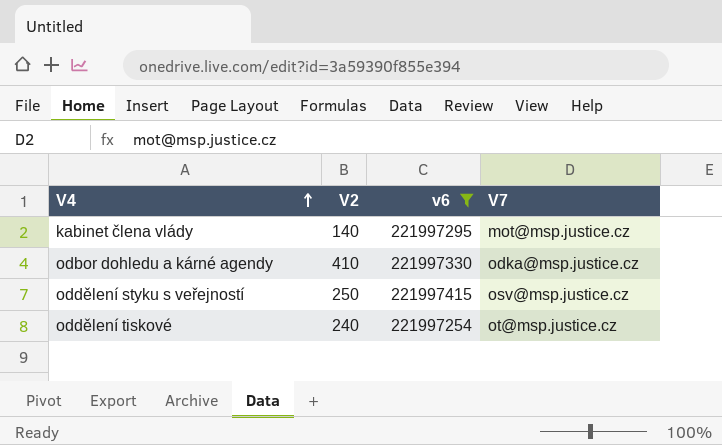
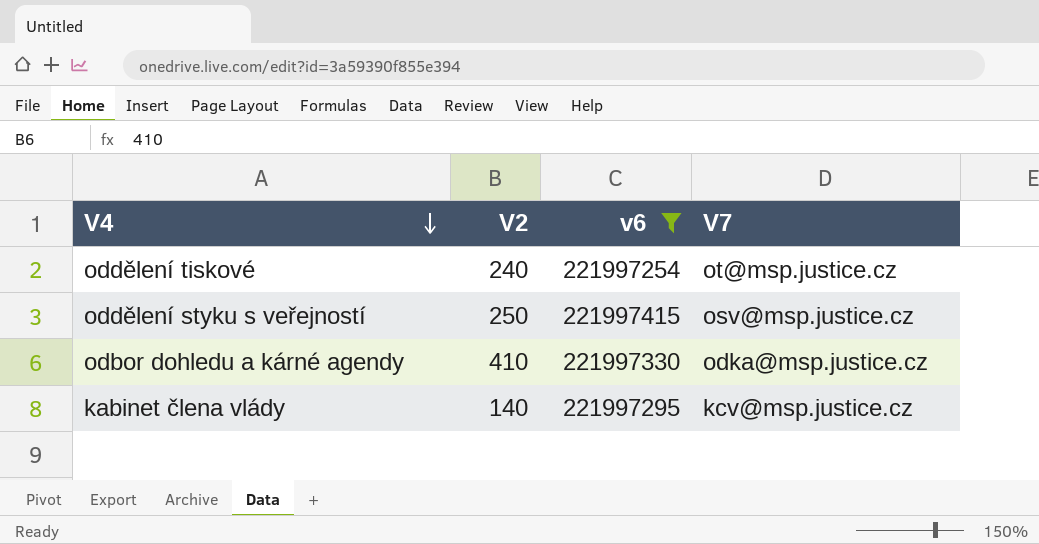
row order: V4 ascending -> V4 descending
kabinet člena vlády | V7: mot@msp.justice.cz -> kcv@msp.justice.cz

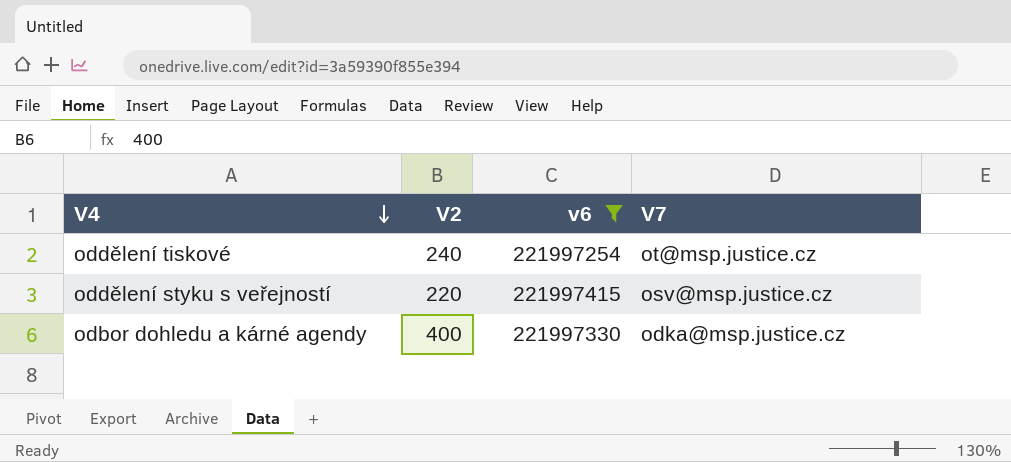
row kabinet člena vlády: 140 | 221997295 | kcv@msp.justice.cz -> none
oddělení styku s veřejností | V2: 250 -> 220
odbor dohledu a kárné agendy | V2: 410 -> 400

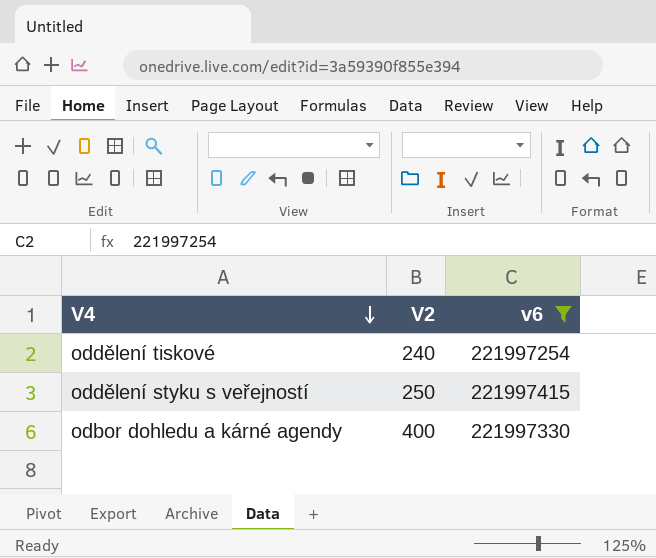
column V7 | position: 4 -> none
oddělení styku s veřejností | V2: 220 -> 250

